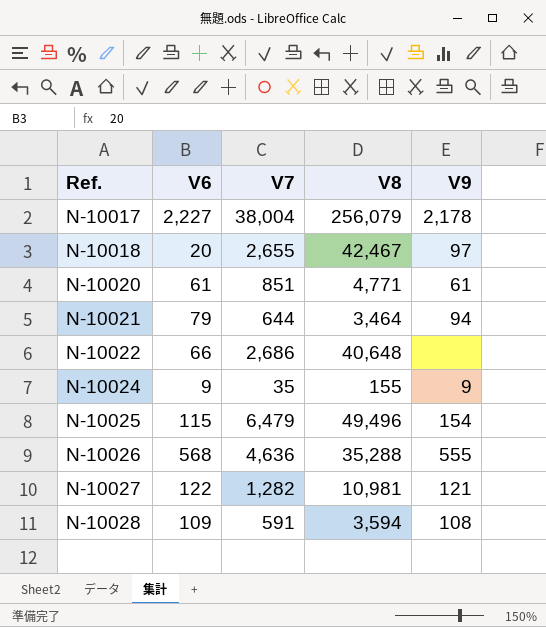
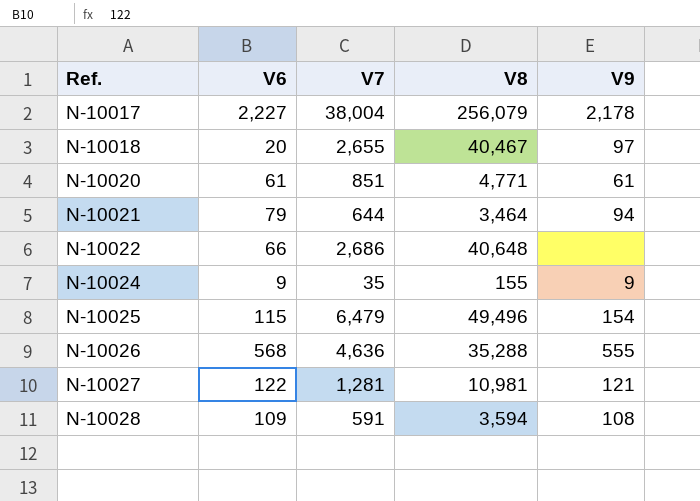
N-10018 | V8: 42,467 -> 40,467
N-10027 | V7: 1,282 -> 1,281

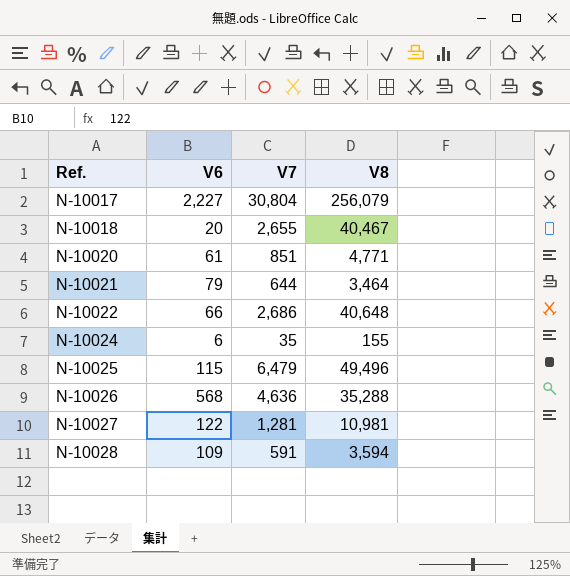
column V9 | position: 5 -> none
N-10017 | V7: 38,004 -> 30,804
N-10024 | V6: 9 -> 6

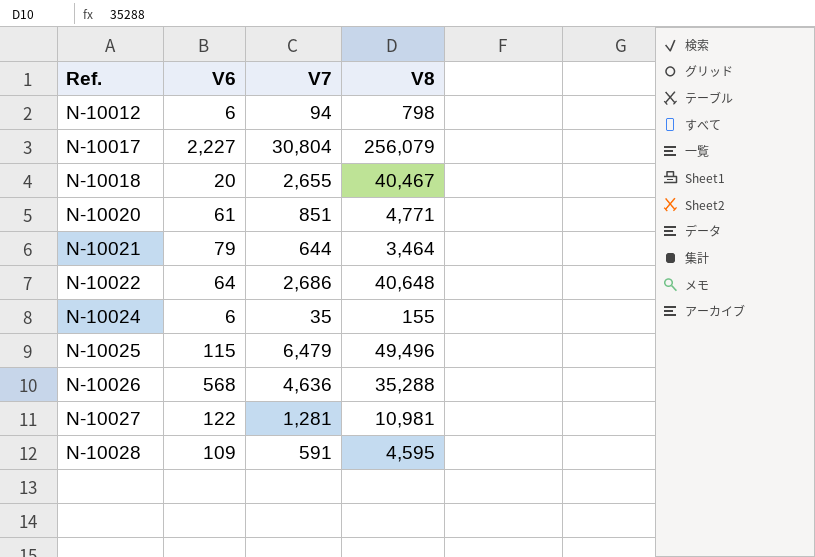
row N-10012: none -> 6 | 94 | 798
N-10022 | V6: 66 -> 64
N-10028 | V8: 3,594 -> 4,595

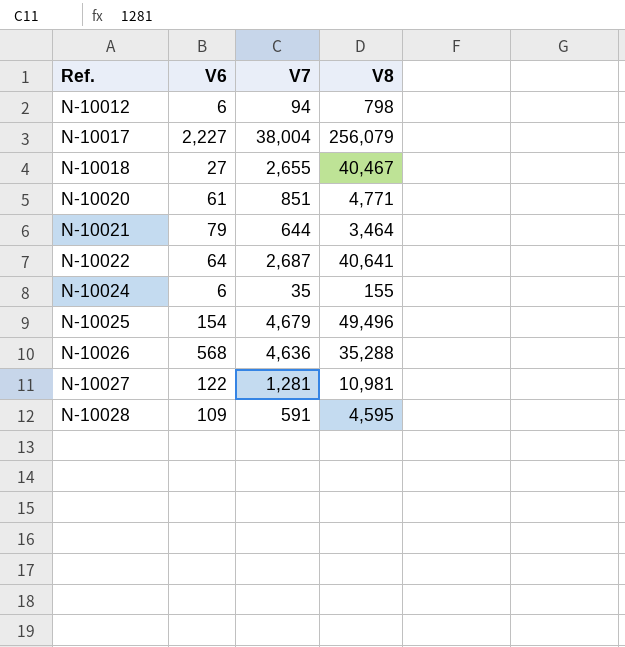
N-10017 | V7: 30,804 -> 38,004
N-10018 | V6: 20 -> 27
N-10022 | V7: 2,686 -> 2,687
N-10022 | V8: 40,648 -> 40,641
N-10025 | V6: 115 -> 154
N-10025 | V7: 6,479 -> 4,679

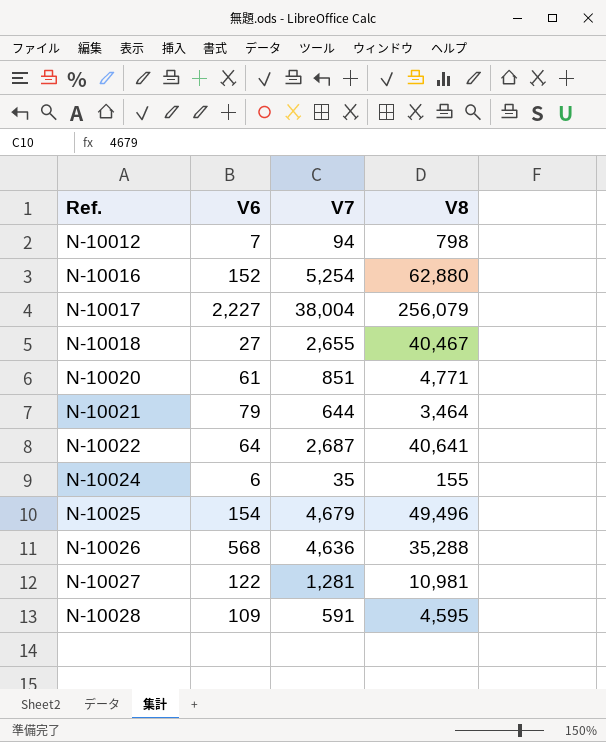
N-10012 | V6: 6 -> 7
row N-10016: none -> 152 | 5,254 | 62,880

